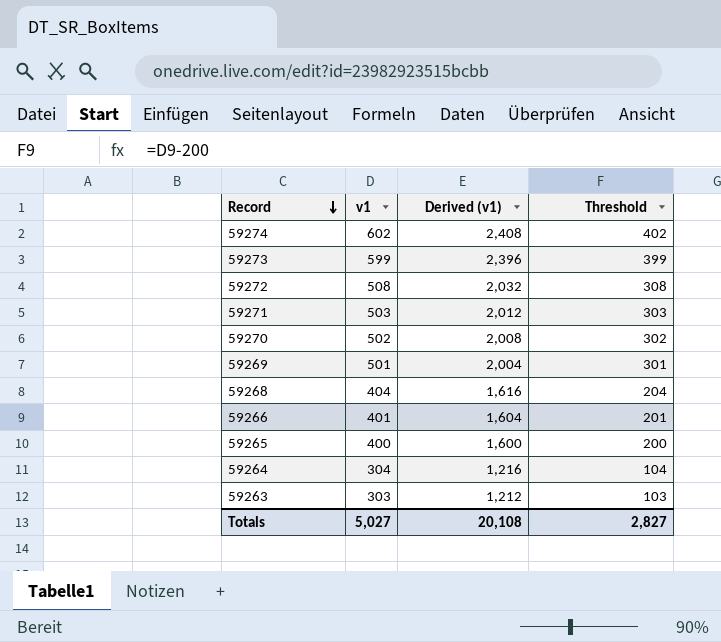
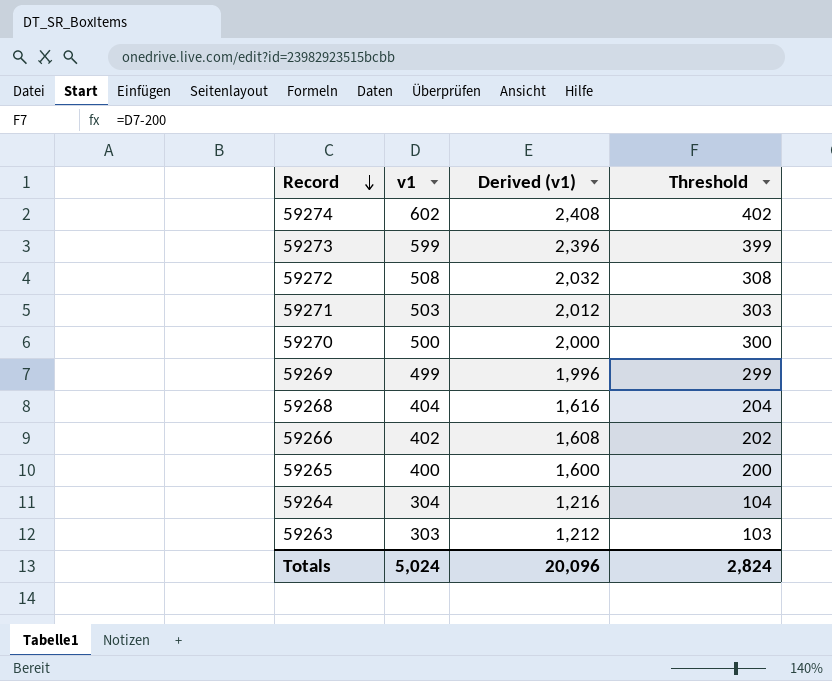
59270 | v1: 502 -> 500
59270 | Derived (v1): 2,008 -> 2,000
59270 | Threshold: 302 -> 300
59269 | v1: 501 -> 499
59269 | Derived (v1): 2,004 -> 1,996
59269 | Threshold: 301 -> 299
59266 | v1: 401 -> 402
59266 | Derived (v1): 1,604 -> 1,608
59266 | Threshold: 201 -> 202
Totals | v1: 5,027 -> 5,024
Totals | Derived (v1): 20,108 -> 20,096
Totals | Threshold: 2,827 -> 2,824

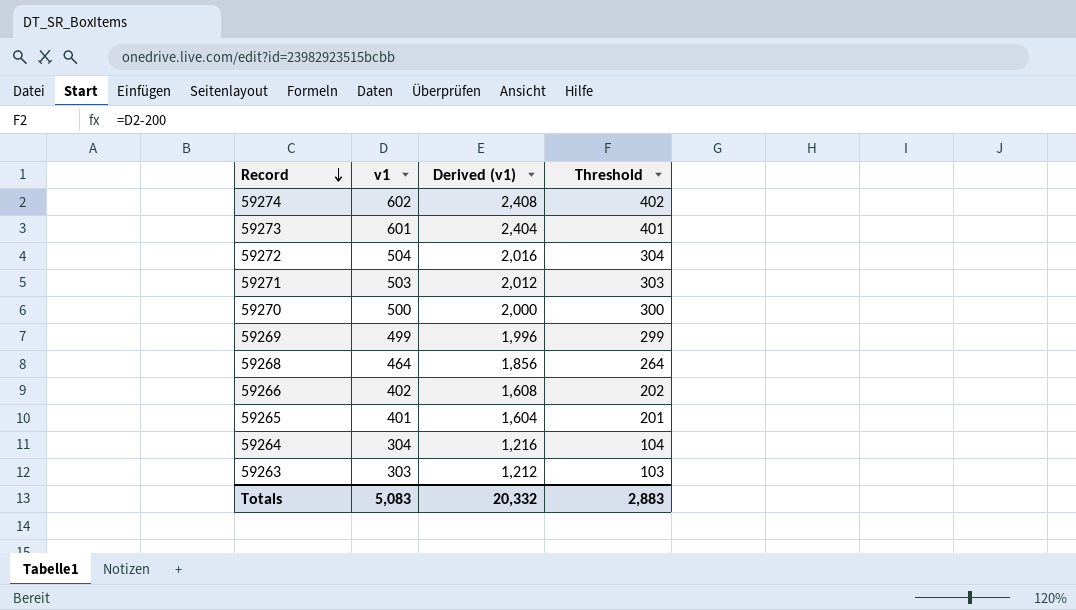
59273 | v1: 599 -> 601
59273 | Derived (v1): 2,396 -> 2,404
59273 | Threshold: 399 -> 401
59272 | v1: 508 -> 504
59272 | Derived (v1): 2,032 -> 2,016
59272 | Threshold: 308 -> 304
59268 | v1: 404 -> 464
59268 | Derived (v1): 1,616 -> 1,856
59268 | Threshold: 204 -> 264
59265 | v1: 400 -> 401
59265 | Derived (v1): 1,600 -> 1,604
59265 | Threshold: 200 -> 201
Totals | v1: 5,024 -> 5,083
Totals | Derived (v1): 20,096 -> 20,332
Totals | Threshold: 2,824 -> 2,883

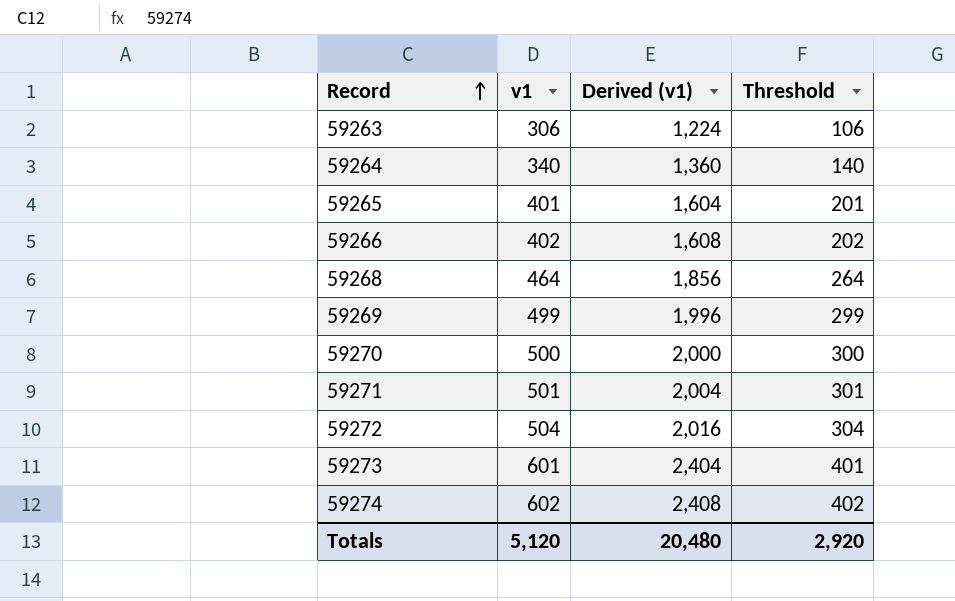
row order: Record descending -> Record ascending
59263 | v1: 303 -> 306
59263 | Derived (v1): 1,212 -> 1,224
59263 | Threshold: 103 -> 106
59264 | v1: 304 -> 340
59264 | Derived (v1): 1,216 -> 1,360
59264 | Threshold: 104 -> 140
59271 | v1: 503 -> 501
59271 | Derived (v1): 2,012 -> 2,004
59271 | Threshold: 303 -> 301
Totals | v1: 5,083 -> 5,120
Totals | Derived (v1): 20,332 -> 20,480
Totals | Threshold: 2,883 -> 2,920

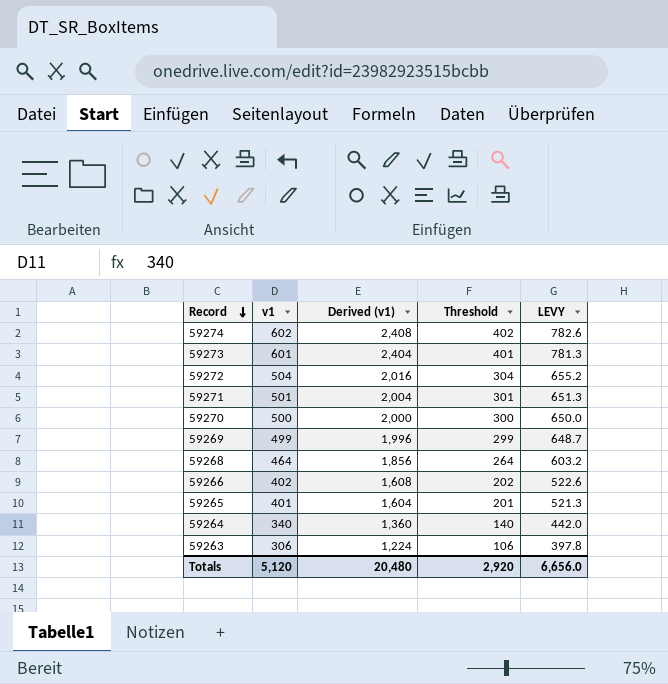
row order: Record ascending -> Record descending
column LEVY | formula: none -> [v1] * 1.3

